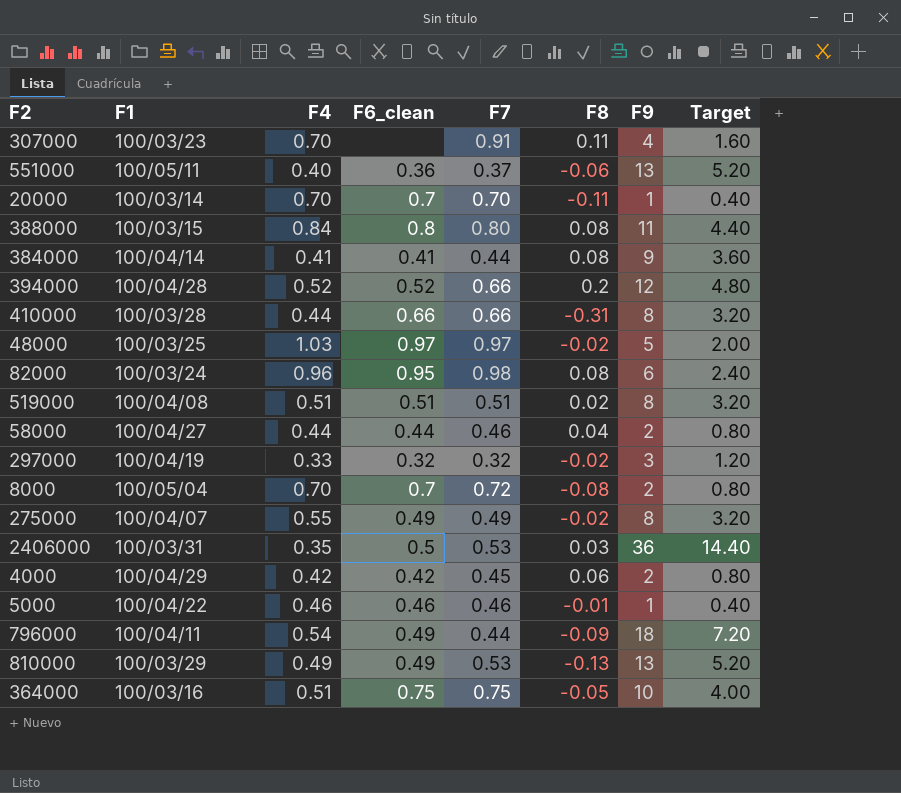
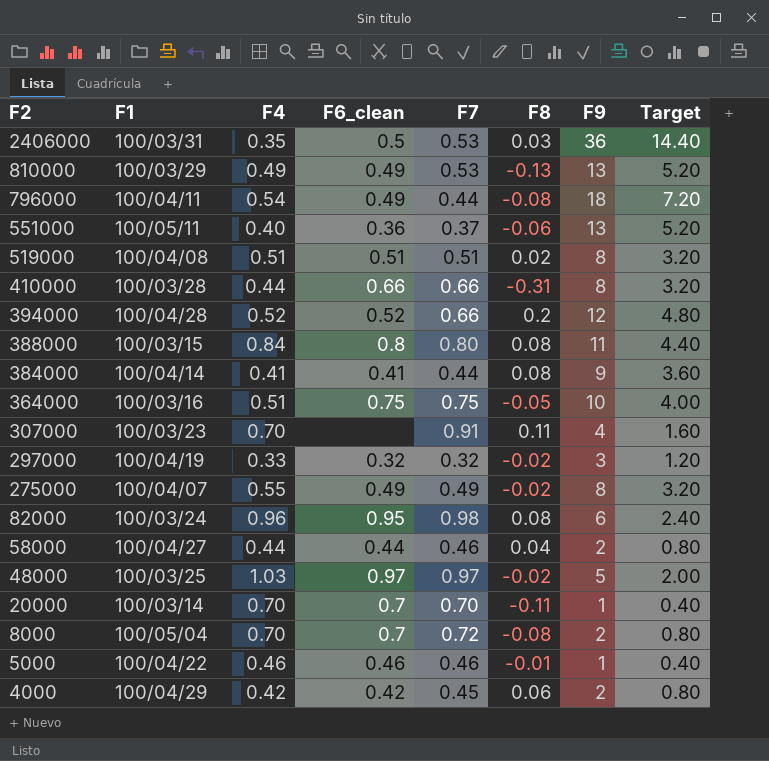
row order: none -> F2 descending
796000 | F8: -0.09 -> -0.08

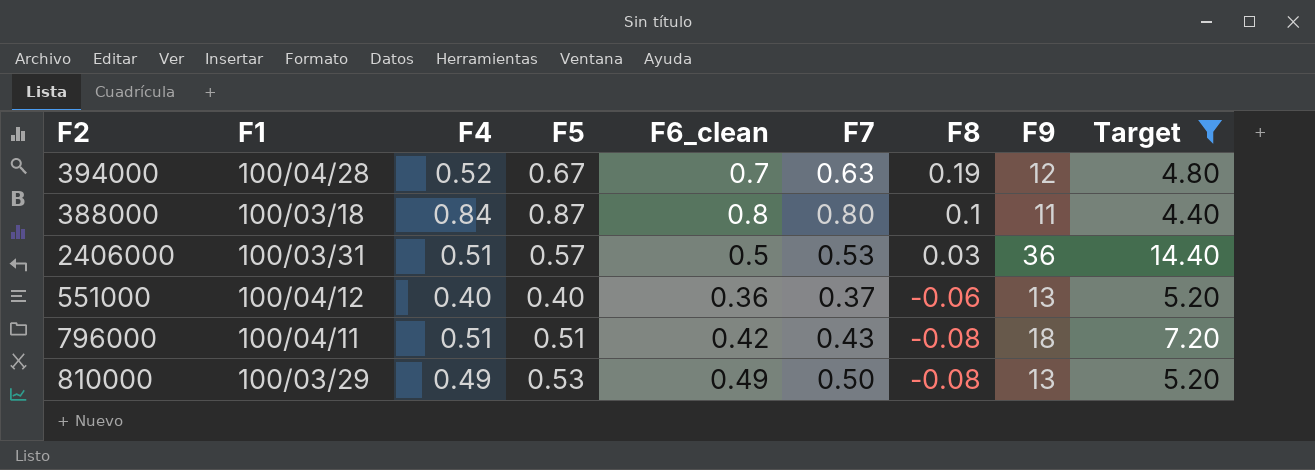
filter: none -> Target >= 4.40
row order: F2 descending -> F8 descending
column F5 | position: none -> 4
394000 | F6_clean: 0.52 -> 0.7
394000 | F7: 0.66 -> 0.63
394000 | F8: 0.2 -> 0.19
388000 | F1: 100/03/15 -> 100/03/18
388000 | F8: 0.08 -> 0.1
2406000 | F4: 0.35 -> 0.51
551000 | F1: 100/05/11 -> 100/04/12
796000 | F4: 0.54 -> 0.51
796000 | F6_clean: 0.49 -> 0.42
796000 | F7: 0.44 -> 0.43
810000 | F7: 0.53 -> 0.50
810000 | F8: -0.13 -> -0.08

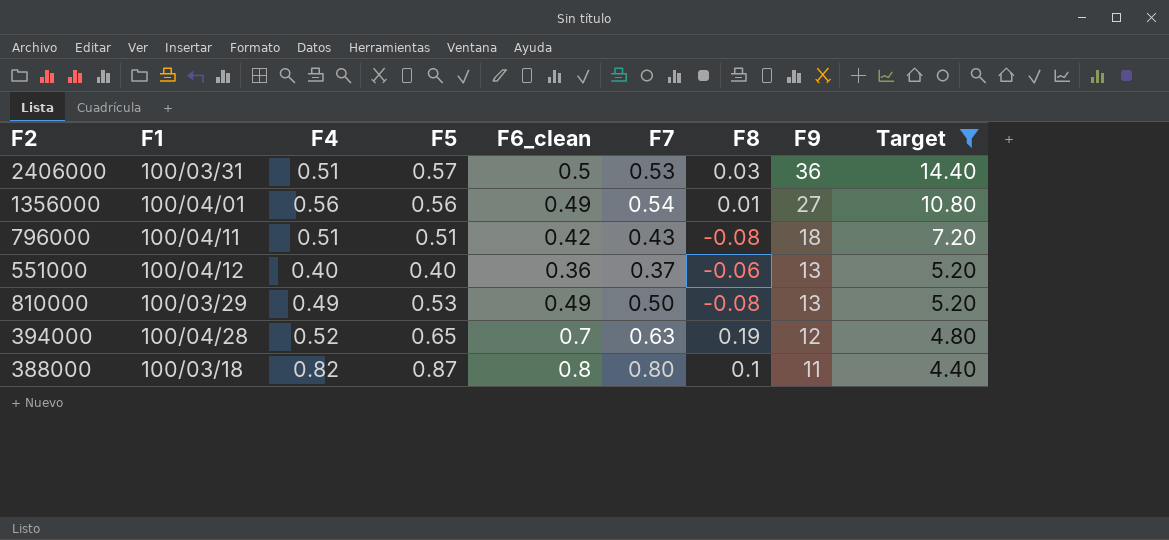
row order: F8 descending -> F9 descending
row 1356000: none -> 100/04/01 | 0.56 | 0.56 | 0.49 | 0.54 | 0.01 | 27 | 10.80
394000 | F5: 0.67 -> 0.65
388000 | F4: 0.84 -> 0.82

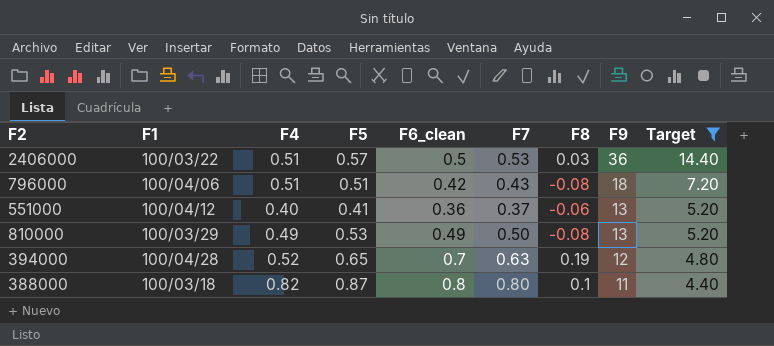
row 1356000: 100/04/01 | 0.56 | 0.56 | 0.49 | 0.54 | 0.01 | 27 | 10.80 -> none
2406000 | F1: 100/03/31 -> 100/03/22
796000 | F1: 100/04/11 -> 100/04/06
551000 | F5: 0.40 -> 0.41

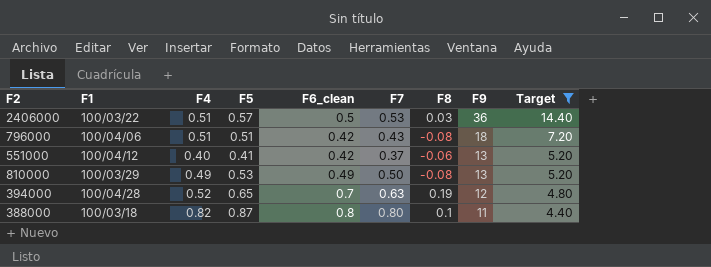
551000 | F6_clean: 0.36 -> 0.42

